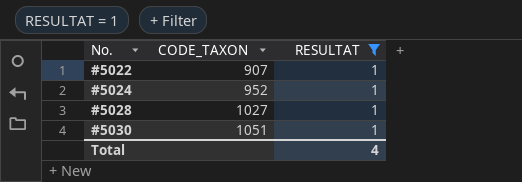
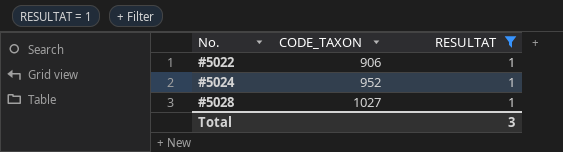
row #5030: 1051 | 1 -> none
#5022 | CODE_TAXON: 907 -> 906
Total | RESULTAT: 4 -> 3

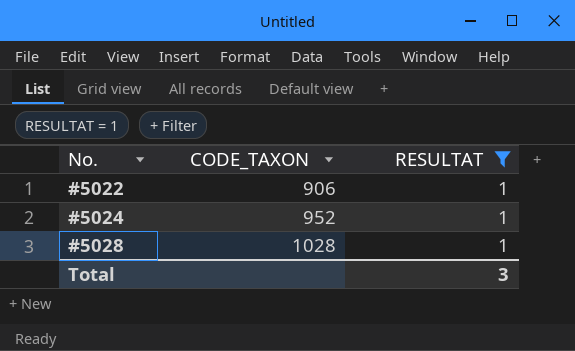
#5028 | CODE_TAXON: 1027 -> 1028

